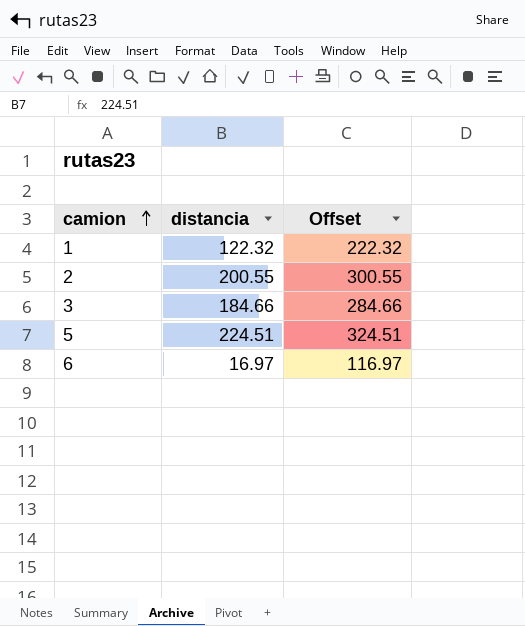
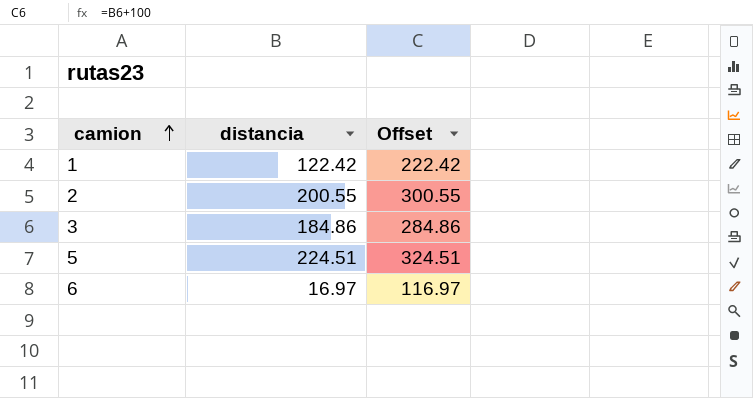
1 | distancia: 122.32 -> 122.42
1 | Offset: 222.32 -> 222.42
3 | distancia: 184.66 -> 184.86
3 | Offset: 284.66 -> 284.86

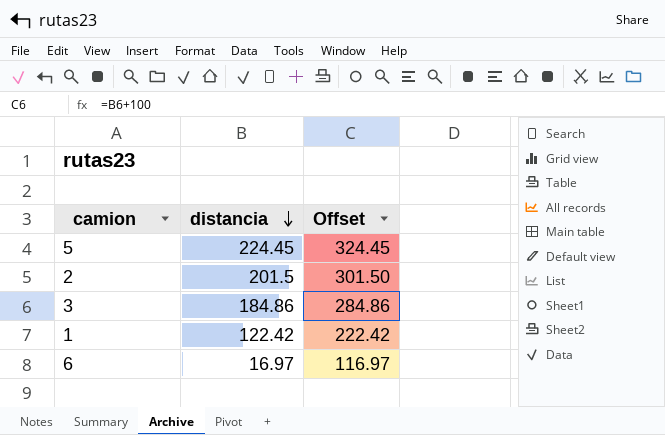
row order: camion ascending -> distancia descending
5 | distancia: 224.51 -> 224.45
5 | Offset: 324.51 -> 324.45
2 | distancia: 200.55 -> 201.5
2 | Offset: 300.55 -> 301.50

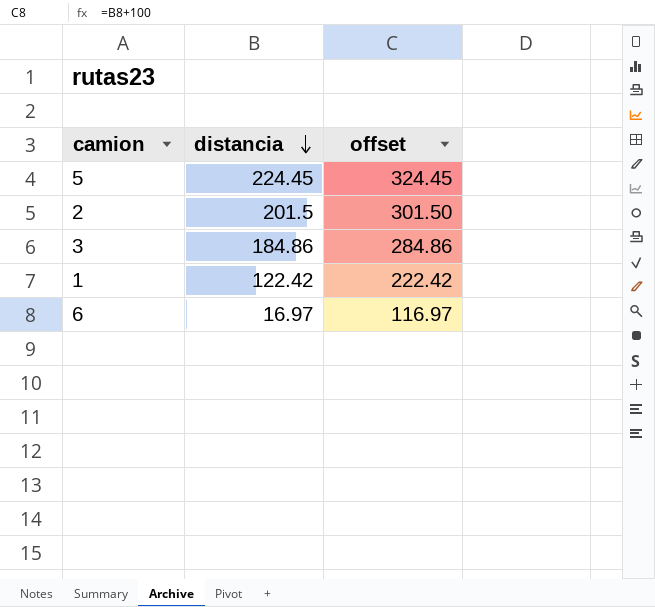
column name: Offset -> offset

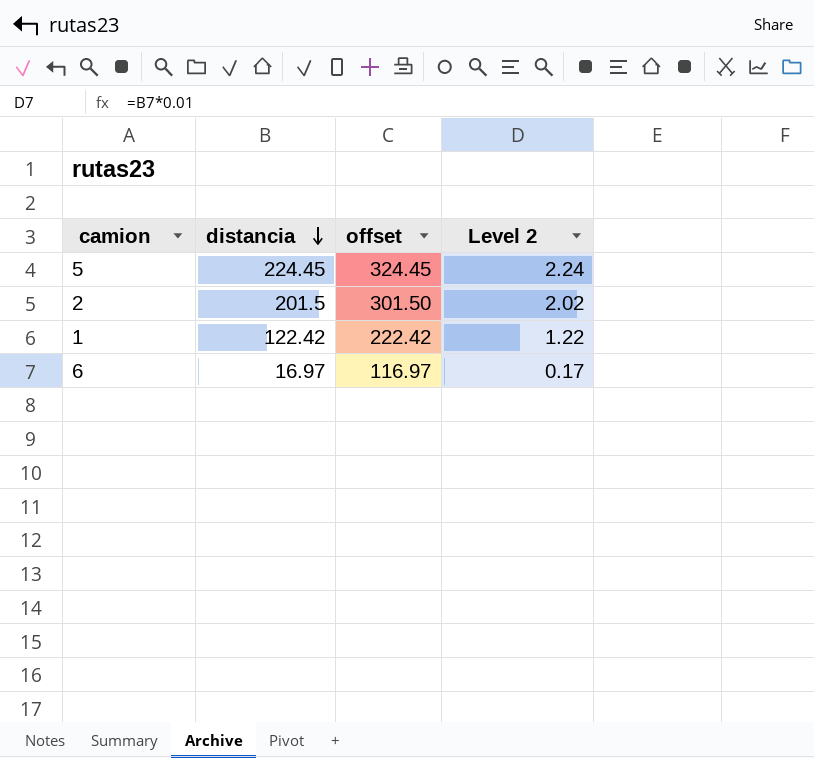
column Level 2 | formula: none -> [distancia] * 0.01
row 3: 184.86 | 284.86 -> none

